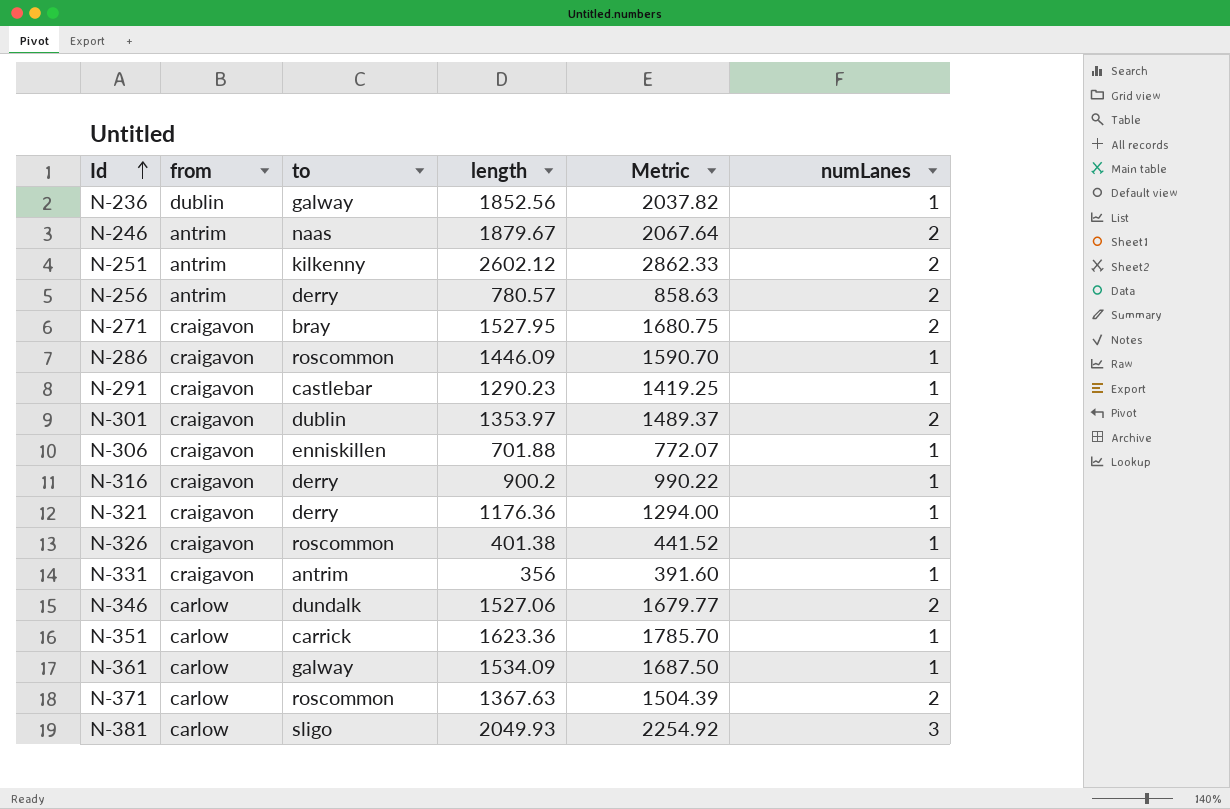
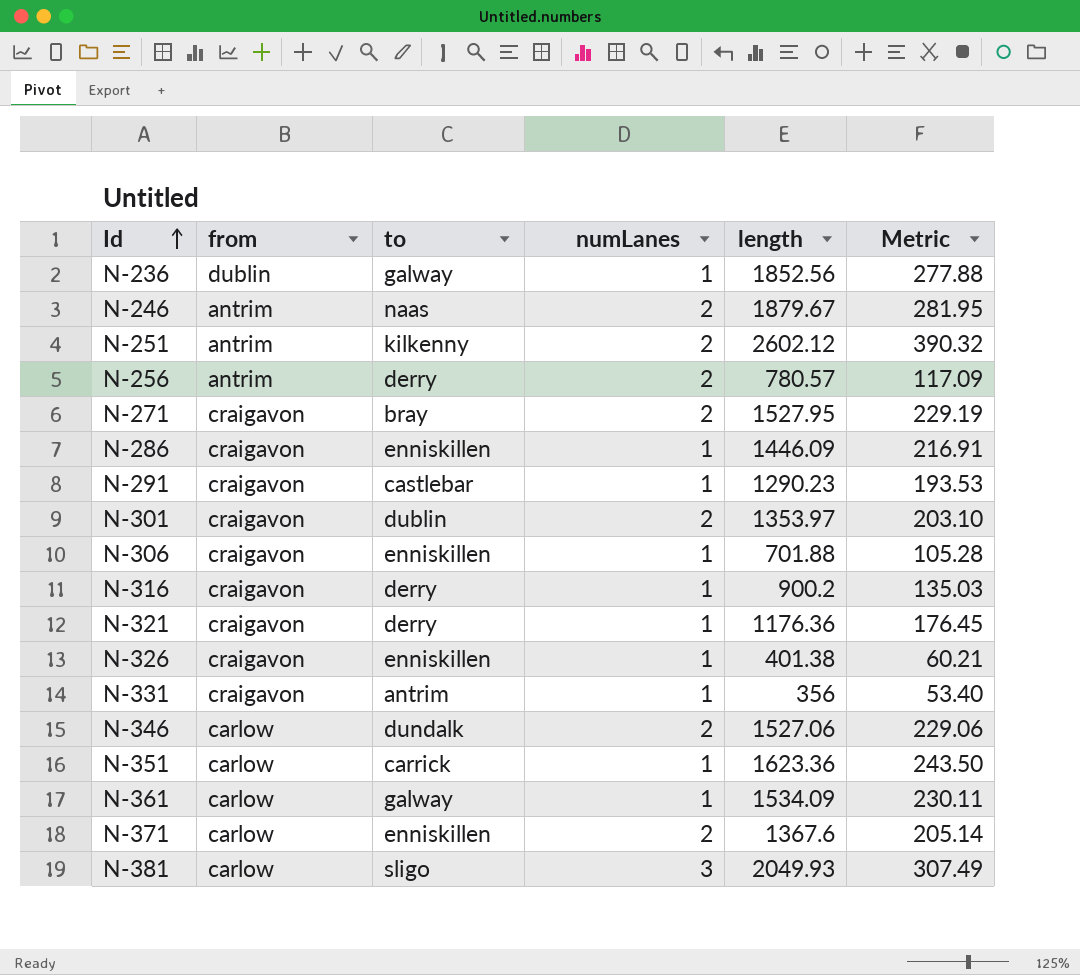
column numLanes | position: 6 -> 4
column Metric | formula: [length] * 1.1 -> [length] * 0.15
N-286 | to: roscommon -> enniskillen
N-326 | to: roscommon -> enniskillen
N-371 | to: roscommon -> enniskillen
N-371 | length: 1367.63 -> 1367.6

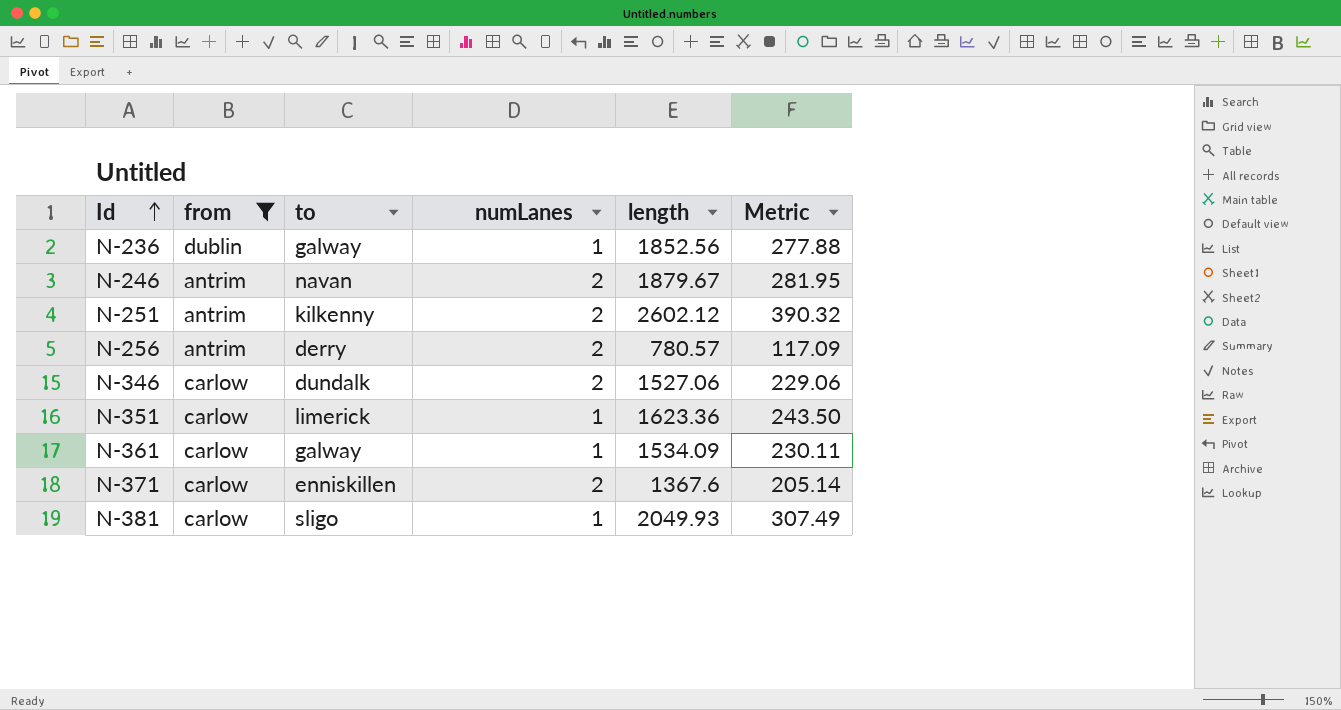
filter: none -> from != craigavon
N-246 | to: naas -> navan
N-351 | to: carrick -> limerick
N-381 | numLanes: 3 -> 1

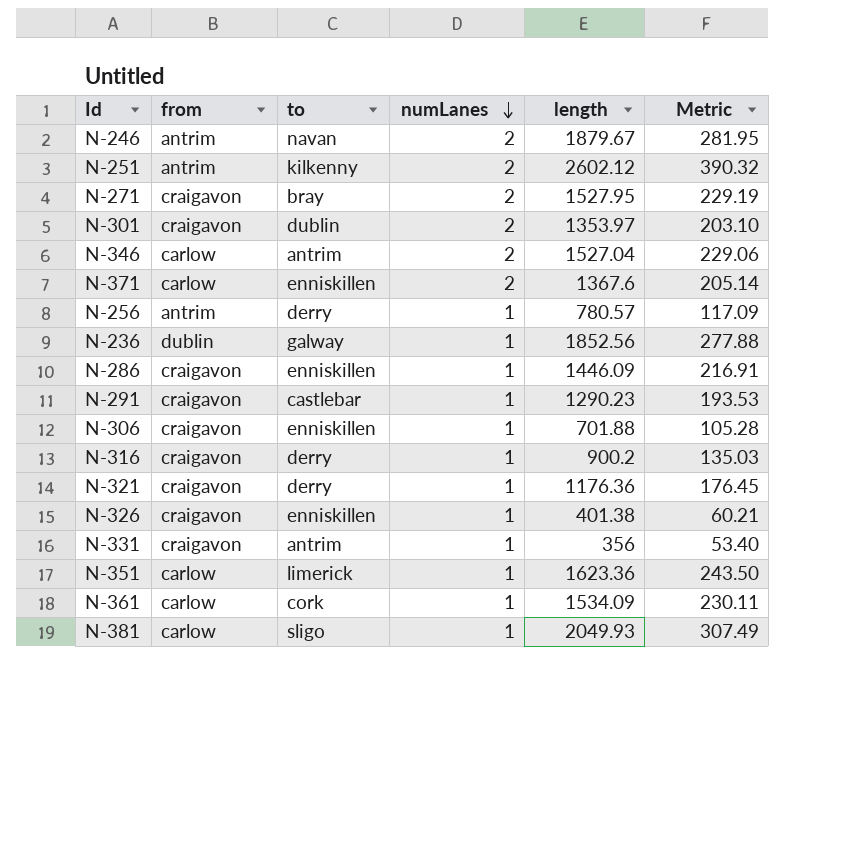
filter: from != craigavon -> none
row order: Id ascending -> numLanes descending
N-346 | to: dundalk -> antrim
N-346 | length: 1527.06 -> 1527.04
N-256 | numLanes: 2 -> 1
N-361 | to: galway -> cork

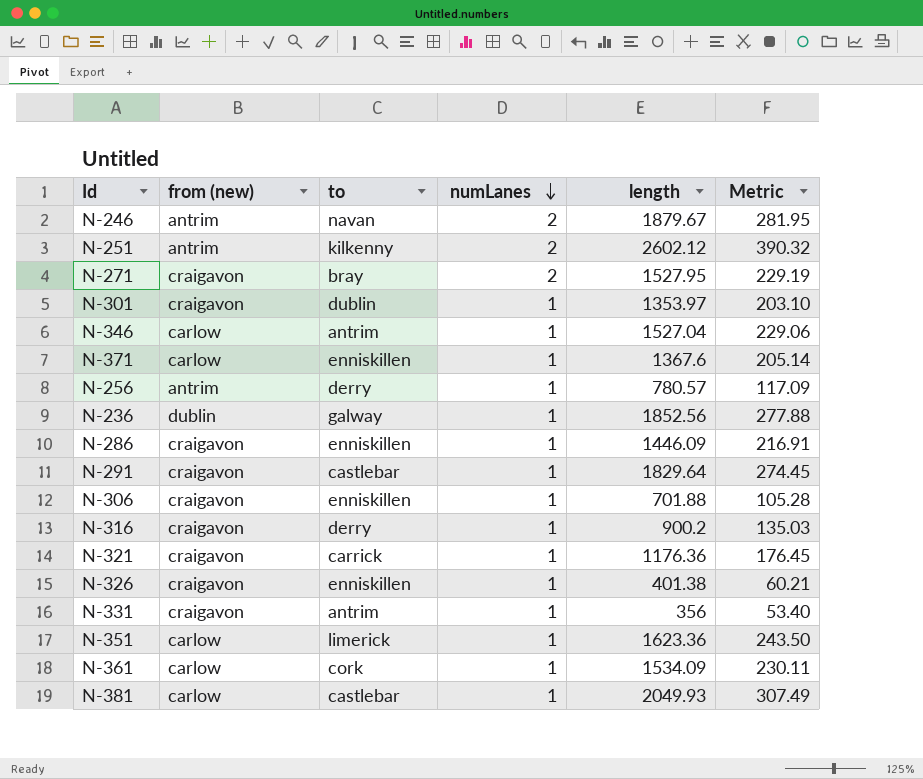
column name: from -> from (new)
N-301 | numLanes: 2 -> 1
N-346 | numLanes: 2 -> 1
N-371 | numLanes: 2 -> 1
N-291 | length: 1290.23 -> 1829.64
N-291 | Metric: 193.53 -> 274.45
N-321 | to: derry -> carrick
N-381 | to: sligo -> castlebar

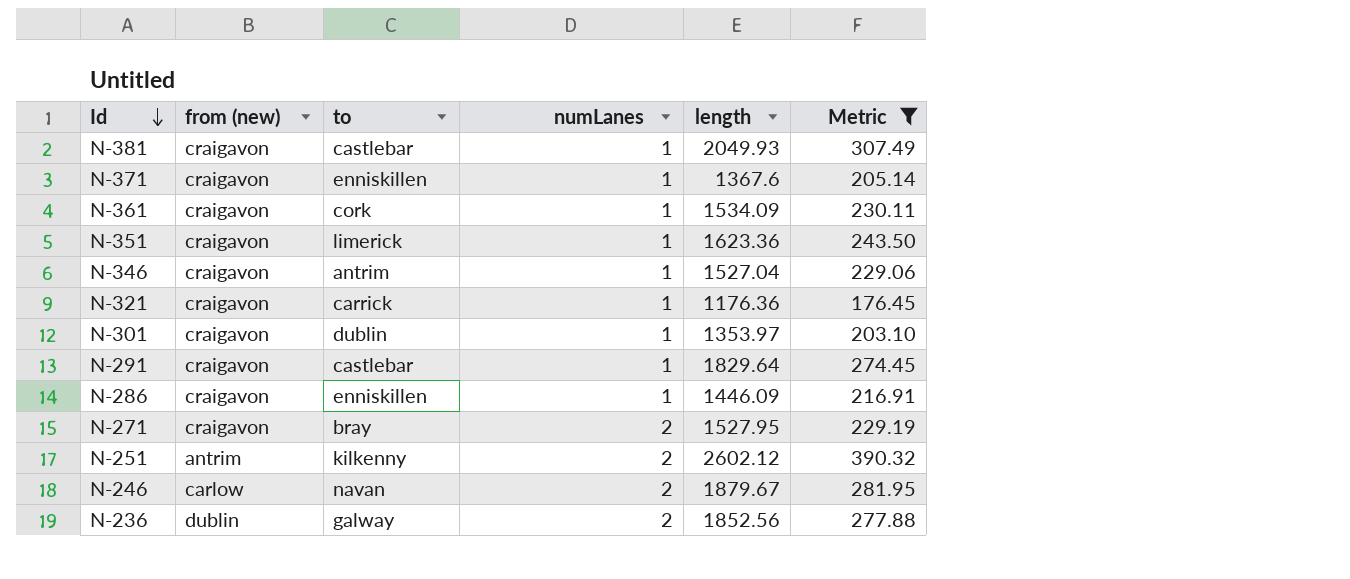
filter: none -> Metric >= 176.45
row order: numLanes descending -> Id descending
N-381 | from (new): carlow -> craigavon
N-371 | from (new): carlow -> craigavon
N-361 | from (new): carlow -> craigavon
N-351 | from (new): carlow -> craigavon
N-346 | from (new): carlow -> craigavon
N-246 | from (new): antrim -> carlow
N-236 | numLanes: 1 -> 2

